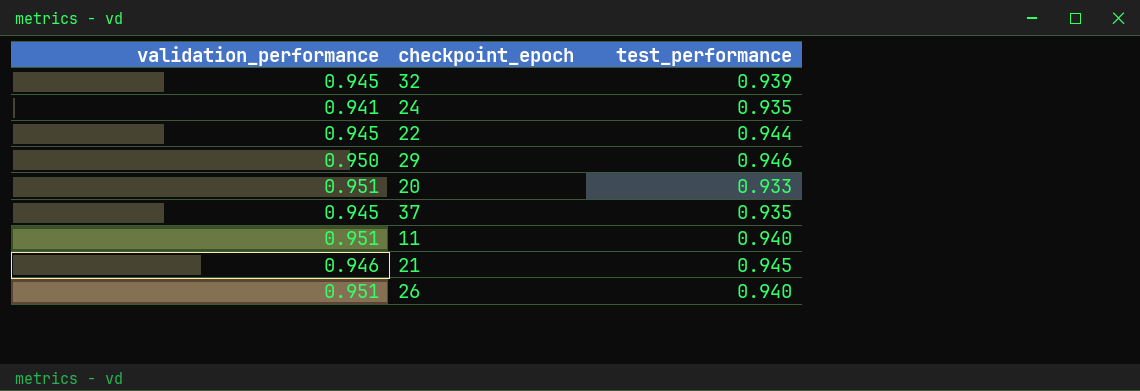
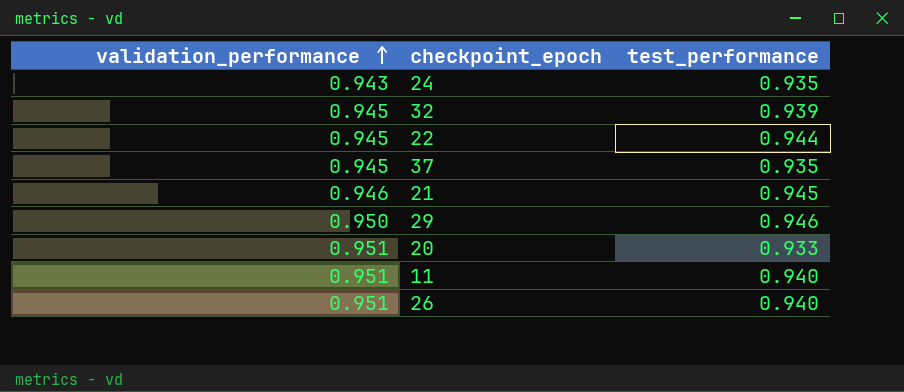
row order: none -> validation_performance ascending
24 | validation_performance: 0.941 -> 0.943

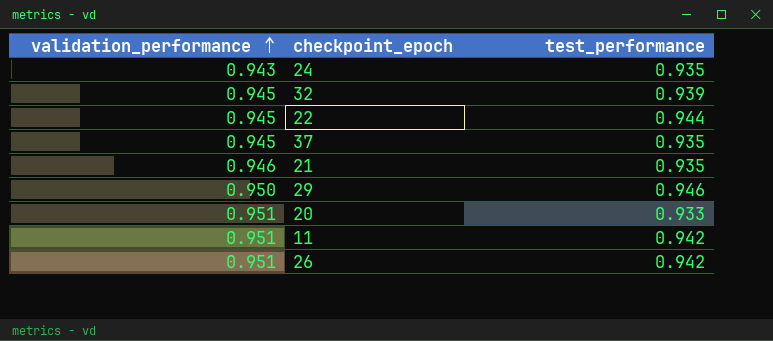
21 | test_performance: 0.945 -> 0.935
11 | test_performance: 0.940 -> 0.942
26 | test_performance: 0.940 -> 0.942

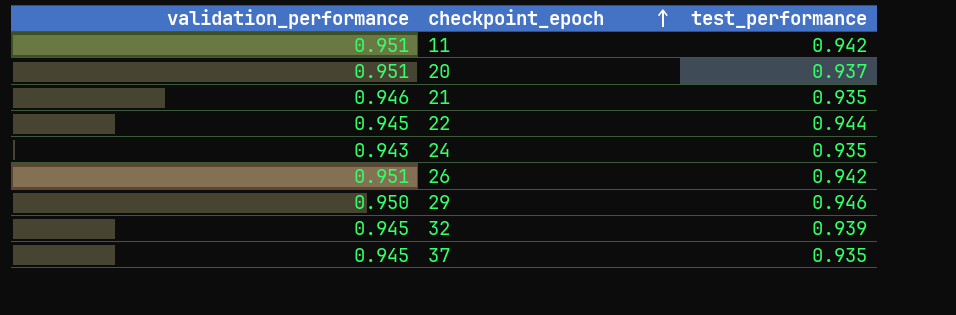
row order: validation_performance ascending -> checkpoint_epoch ascending
20 | test_performance: 0.933 -> 0.937

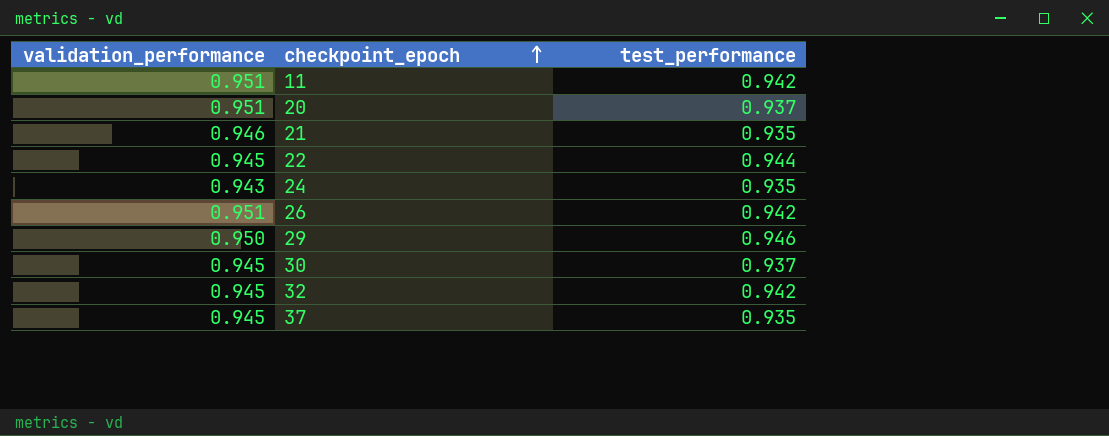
row 30: none -> 0.945 | 0.937
32 | test_performance: 0.939 -> 0.942

